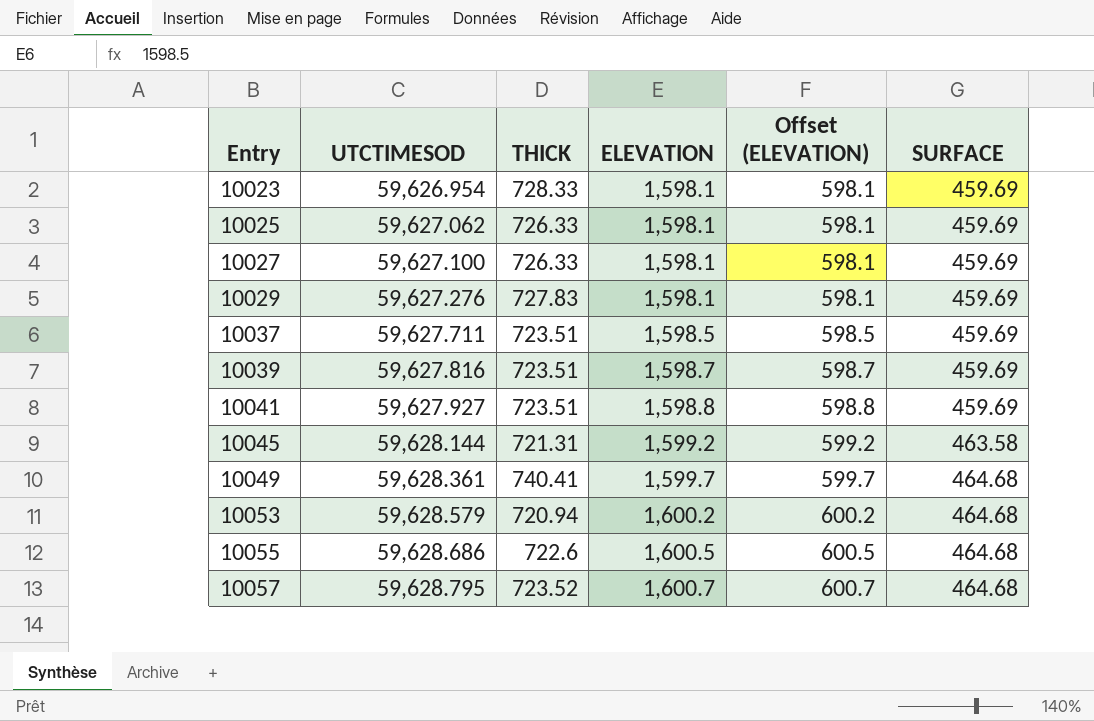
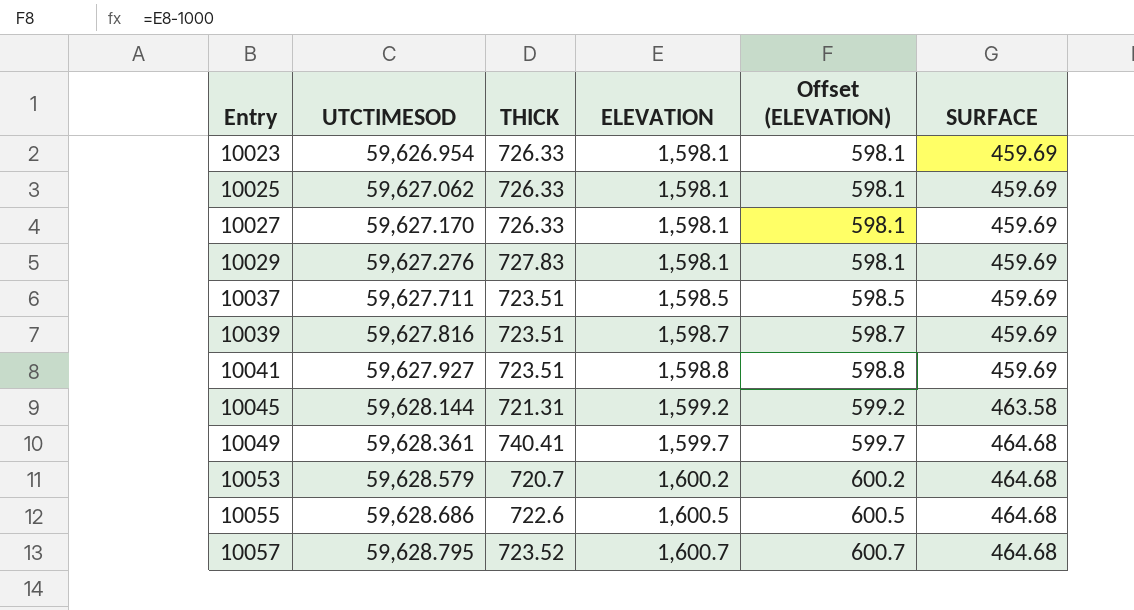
10023 | THICK: 728.33 -> 726.33
10027 | UTCTIMESOD: 59,627.100 -> 59,627.170
10053 | THICK: 720.94 -> 720.7

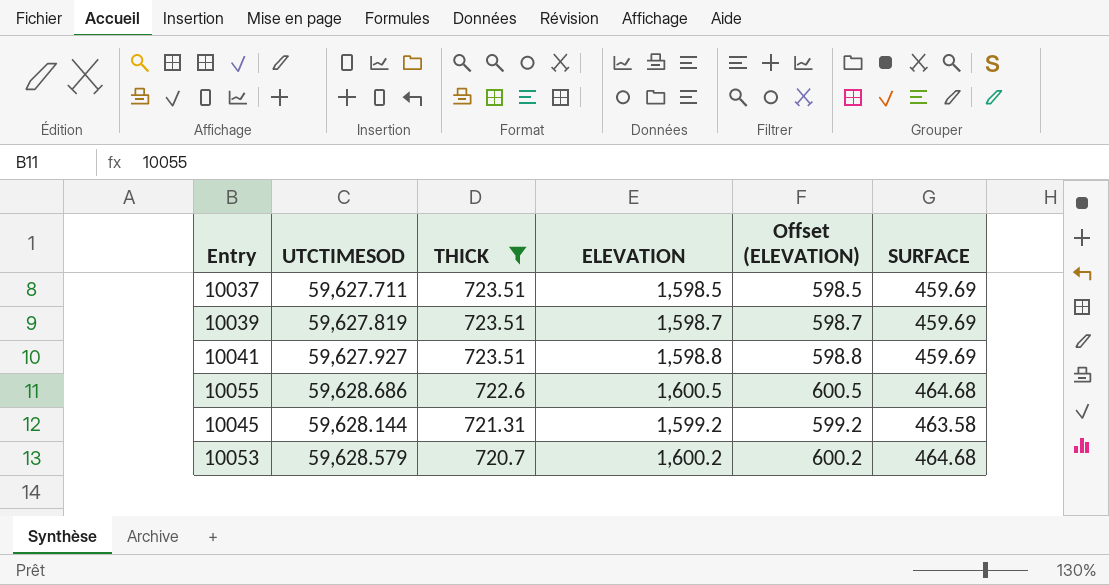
filter: none -> THICK <= 723.51
row order: Entry ascending -> THICK descending
10039 | UTCTIMESOD: 59,627.816 -> 59,627.819

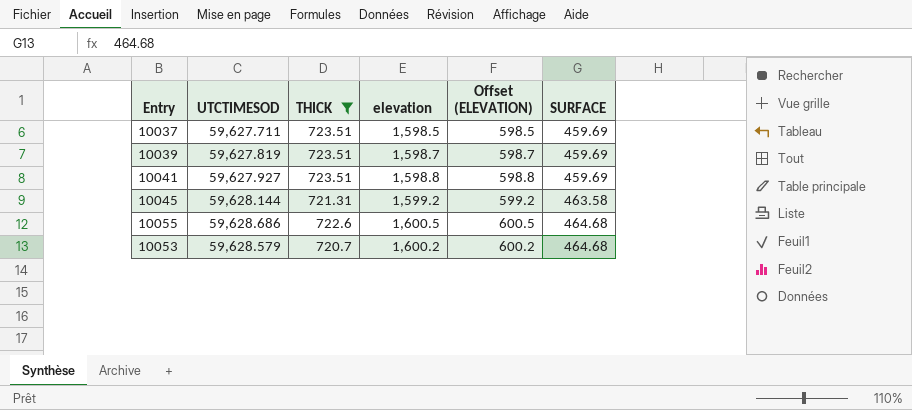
row order: THICK descending -> SURFACE ascending
column name: ELEVATION -> elevation

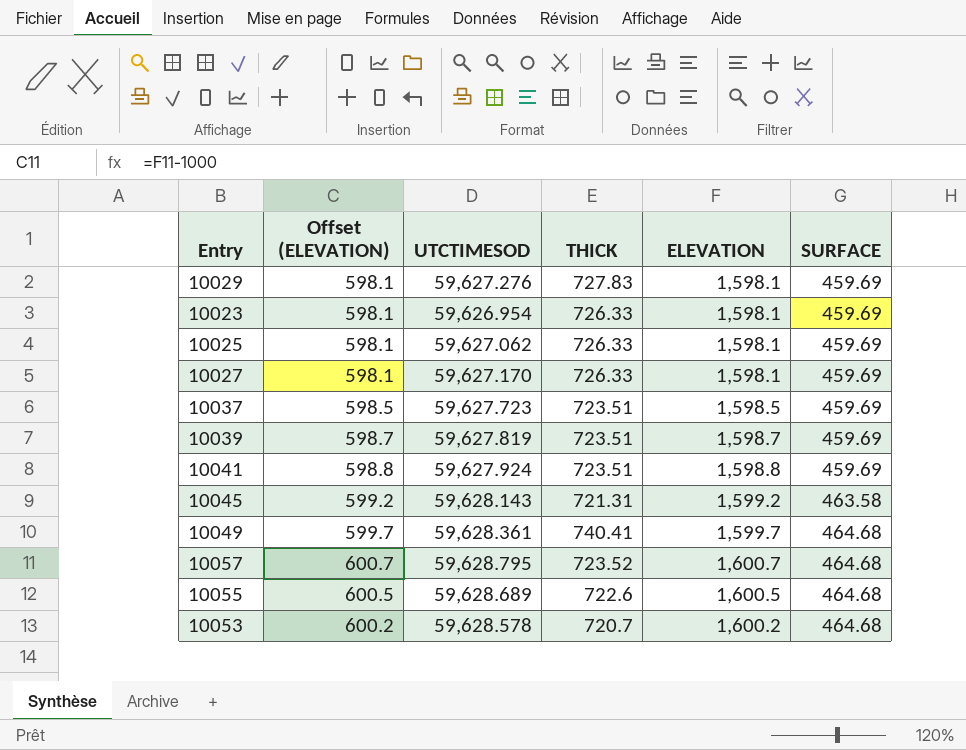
filter: THICK <= 723.51 -> none
column Offset (ELEVATION) | position: 5 -> 2
column name: elevation -> ELEVATION
10037 | UTCTIMESOD: 59,627.711 -> 59,627.723
10041 | UTCTIMESOD: 59,627.927 -> 59,627.924
10045 | UTCTIMESOD: 59,628.144 -> 59,628.143
10055 | UTCTIMESOD: 59,628.686 -> 59,628.689
10053 | UTCTIMESOD: 59,628.579 -> 59,628.578

